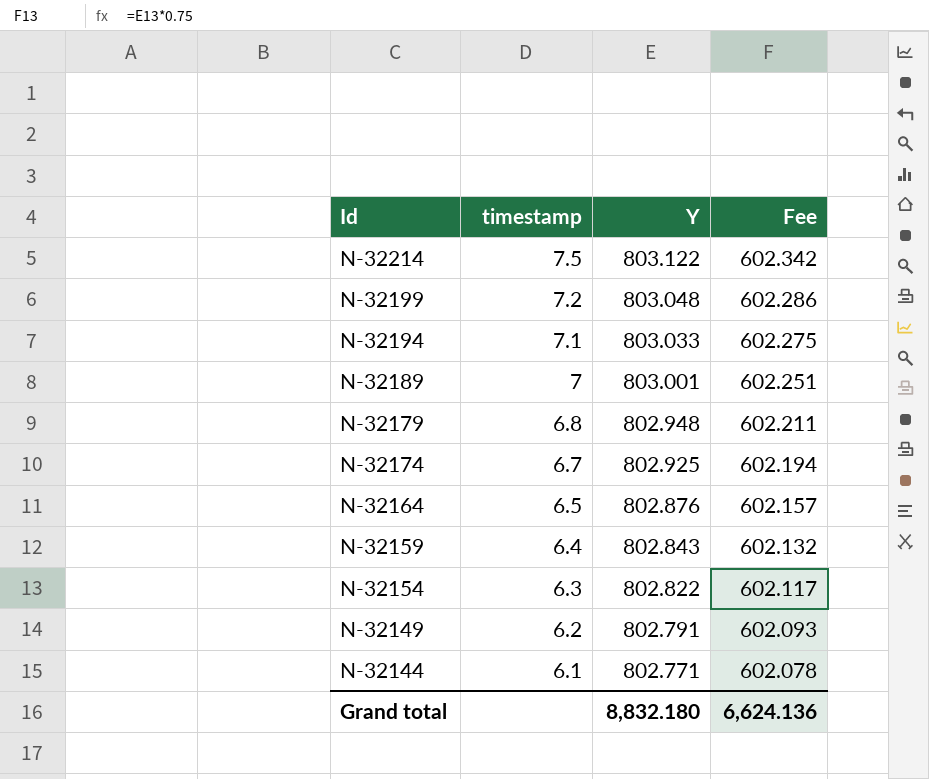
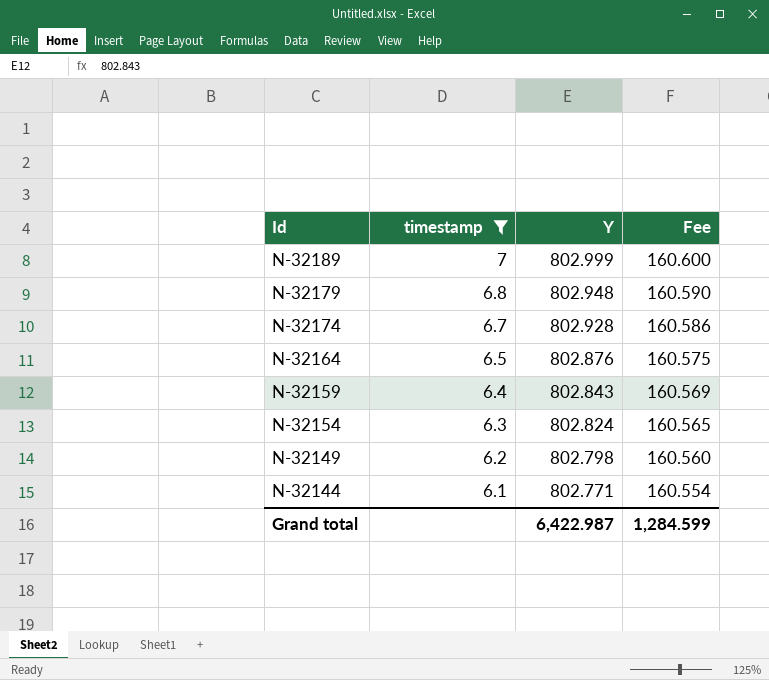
filter: none -> timestamp <= 7
column Fee | formula: [Y] * 0.75 -> [Y] * 0.2
N-32189 | Y: 803.001 -> 802.999
N-32174 | Y: 802.925 -> 802.928
N-32154 | Y: 802.822 -> 802.824
N-32149 | Y: 802.791 -> 802.798
Grand total | Y: 8,832.180 -> 6,422.987
Grand total | Fee: 6,624.136 -> 1,284.599

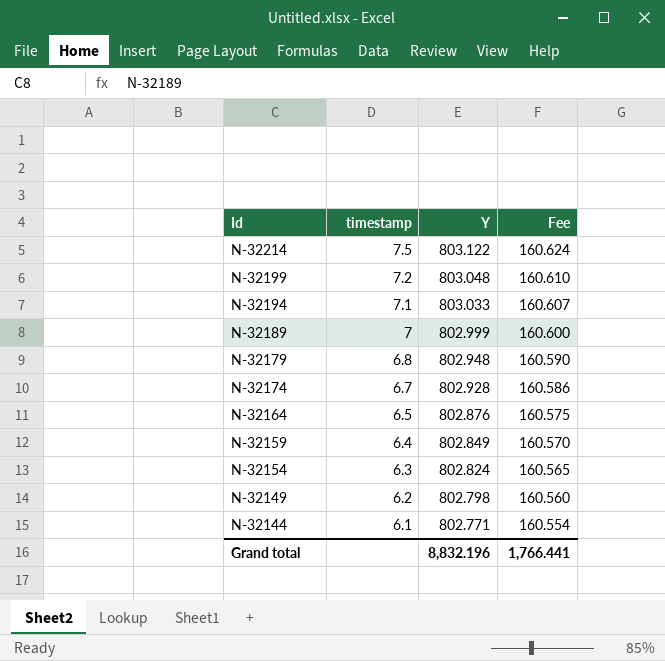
filter: timestamp <= 7 -> none
N-32159 | Y: 802.843 -> 802.849
N-32159 | Fee: 160.569 -> 160.570
Grand total | Y: 6,422.987 -> 8,832.196
Grand total | Fee: 1,284.599 -> 1,766.441

